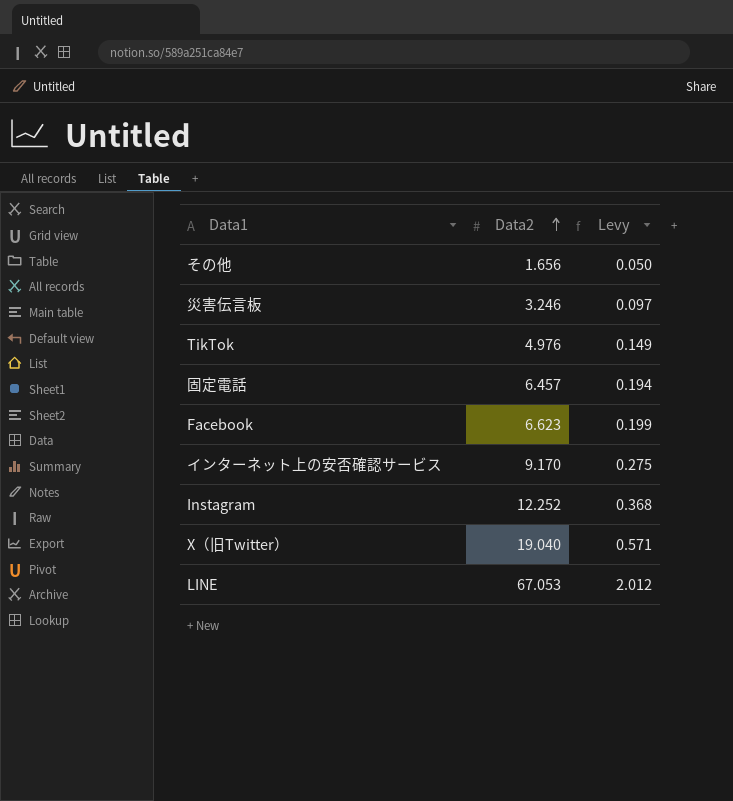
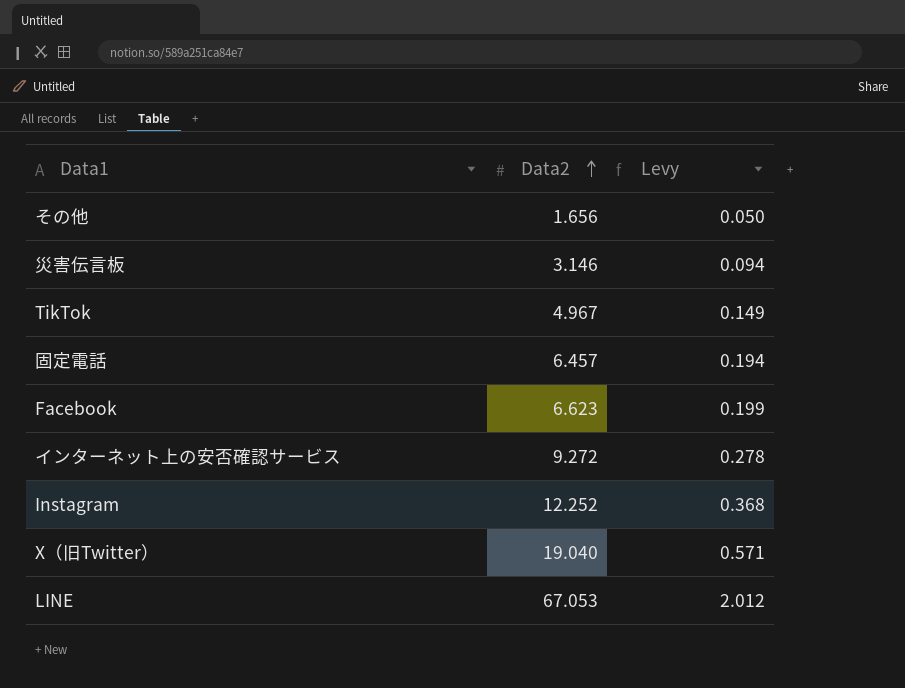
災害伝言板 | Data2: 3.246 -> 3.146
災害伝言板 | Levy: 0.097 -> 0.094
TikTok | Data2: 4.976 -> 4.967
インターネット上の安否確認サービス | Data2: 9.170 -> 9.272
インターネット上の安否確認サービス | Levy: 0.275 -> 0.278

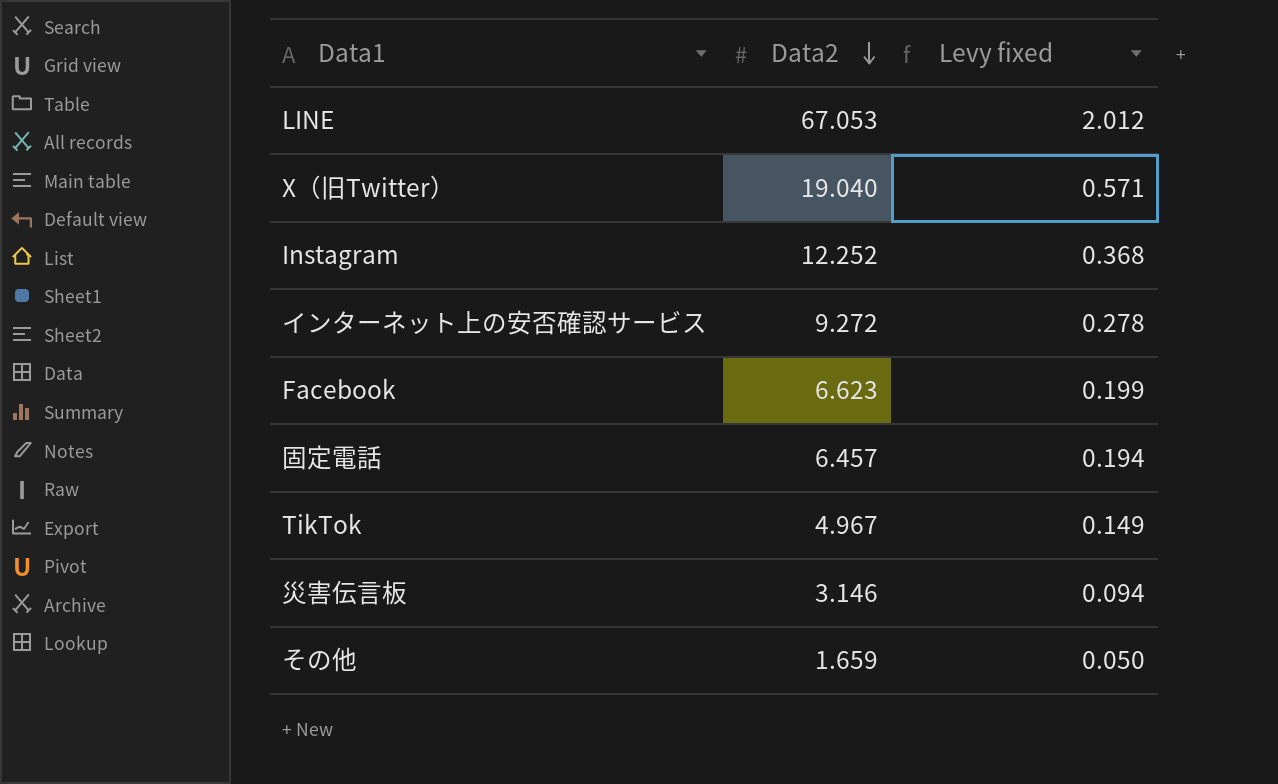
row order: Data2 ascending -> Data2 descending
column name: Levy -> Levy fixed
その他 | Data2: 1.656 -> 1.659

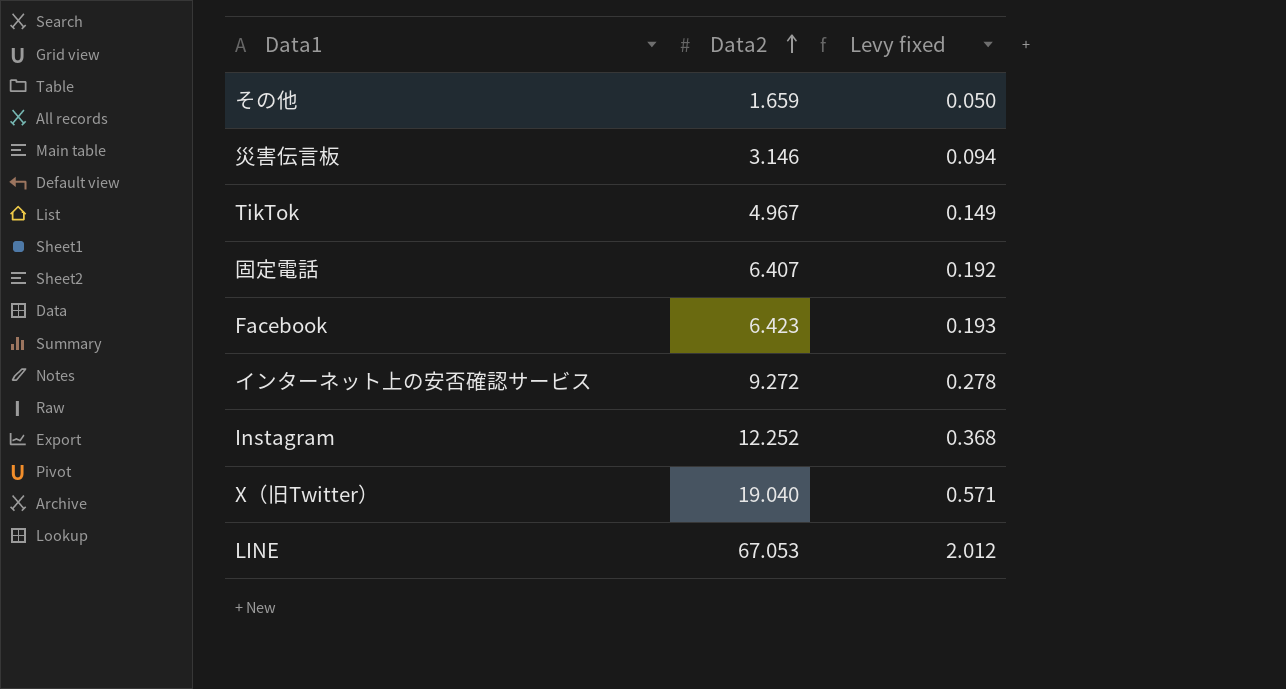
row order: Data2 descending -> Data2 ascending
固定電話 | Data2: 6.457 -> 6.407
固定電話 | Levy fixed: 0.194 -> 0.192
Facebook | Data2: 6.623 -> 6.423
Facebook | Levy fixed: 0.199 -> 0.193

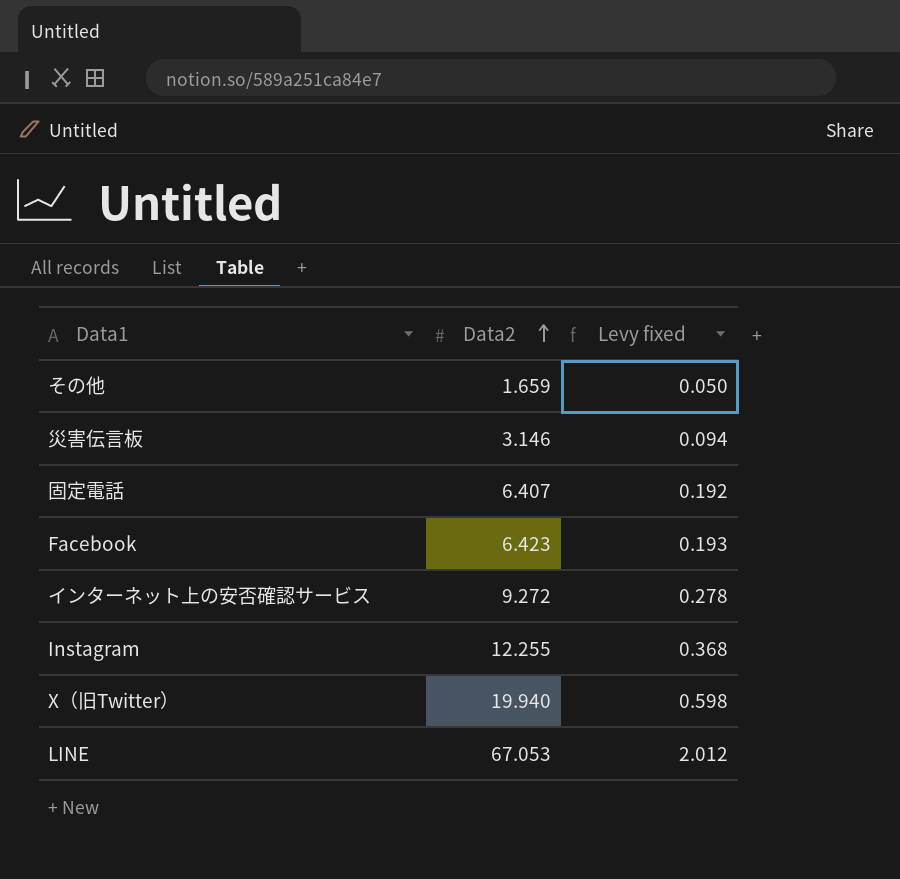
row TikTok: 4.967 | 0.149 -> none
Instagram | Data2: 12.252 -> 12.255
X（旧Twitter） | Data2: 19.040 -> 19.940
X（旧Twitter） | Levy fixed: 0.571 -> 0.598

